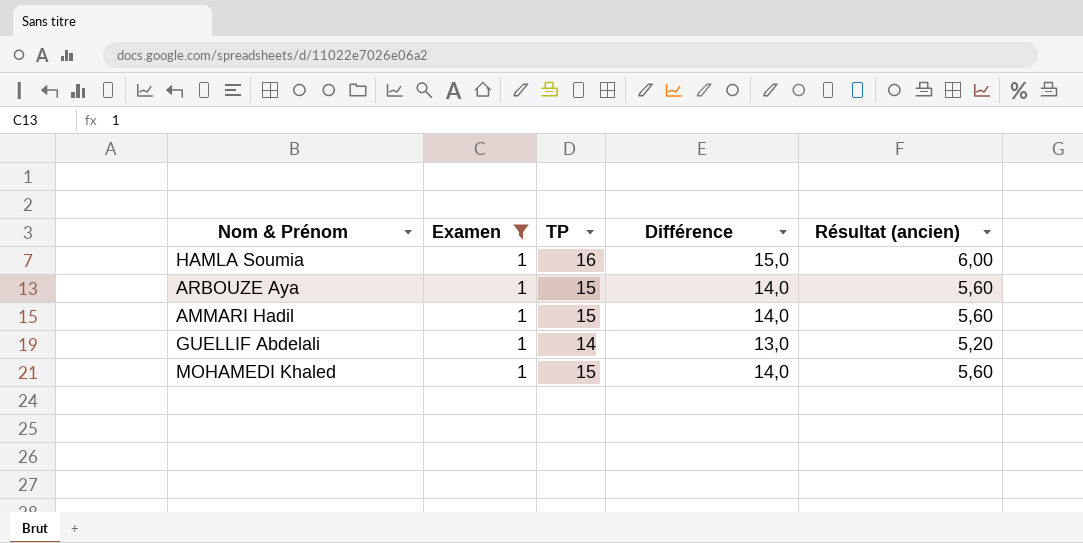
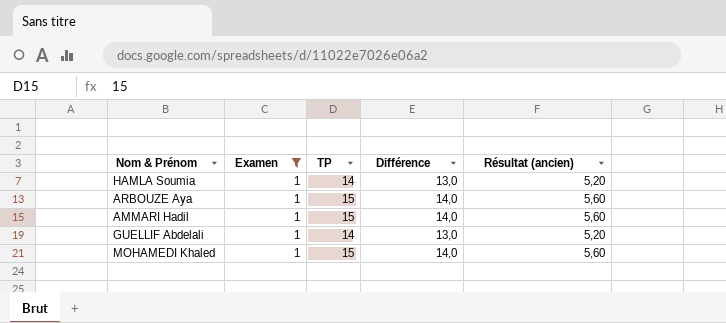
HAMLA Soumia | TP: 16 -> 14
HAMLA Soumia | Différence: 15,0 -> 13,0
HAMLA Soumia | Résultat (ancien): 6,00 -> 5,20

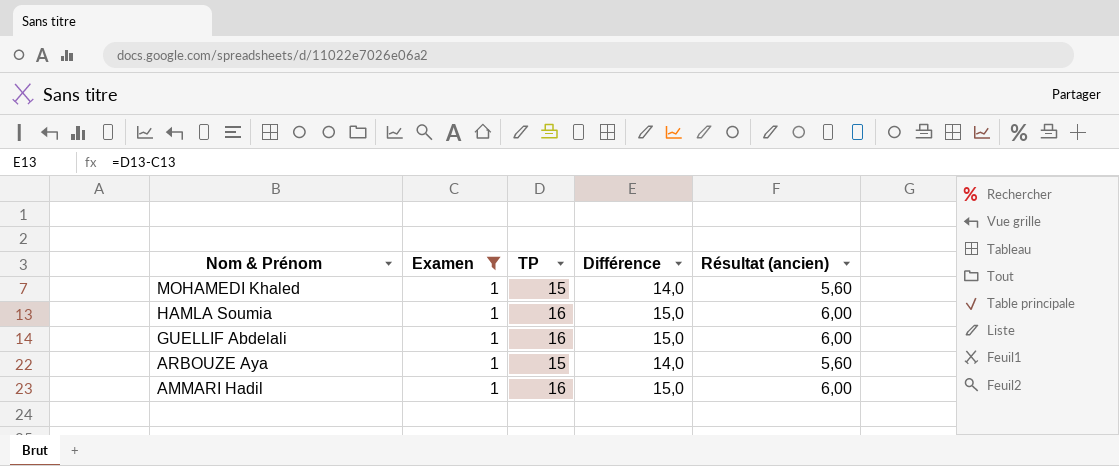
row order: none -> Nom & Prénom descending
HAMLA Soumia | TP: 14 -> 16
HAMLA Soumia | Différence: 13,0 -> 15,0
HAMLA Soumia | Résultat (ancien): 5,20 -> 6,00
GUELLIF Abdelali | TP: 14 -> 16
GUELLIF Abdelali | Différence: 13,0 -> 15,0
GUELLIF Abdelali | Résultat (ancien): 5,20 -> 6,00
AMMARI Hadil | TP: 15 -> 16
AMMARI Hadil | Différence: 14,0 -> 15,0
AMMARI Hadil | Résultat (ancien): 5,60 -> 6,00

